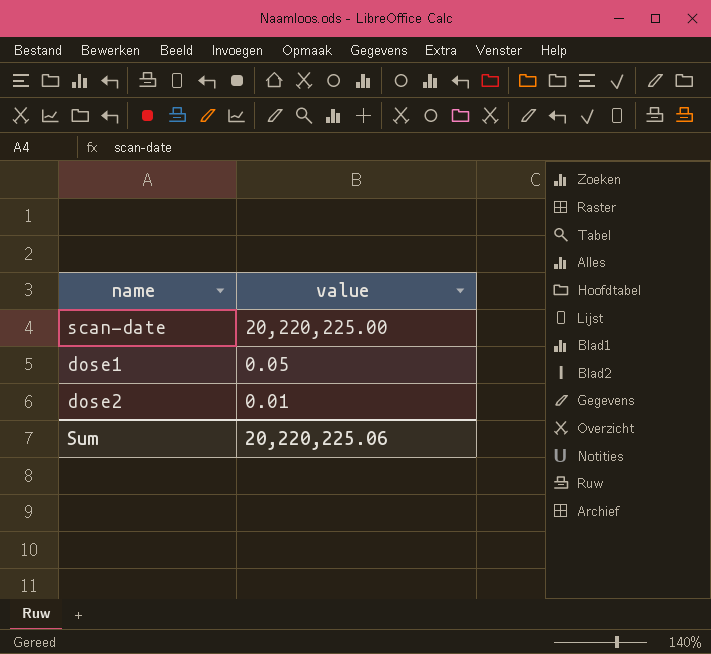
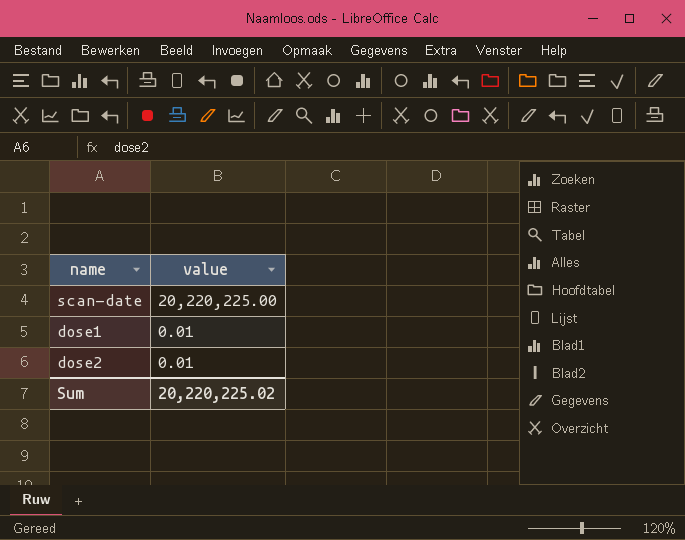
dose1 | value: 0.05 -> 0.01
Sum | value: 20,220,225.06 -> 20,220,225.02

